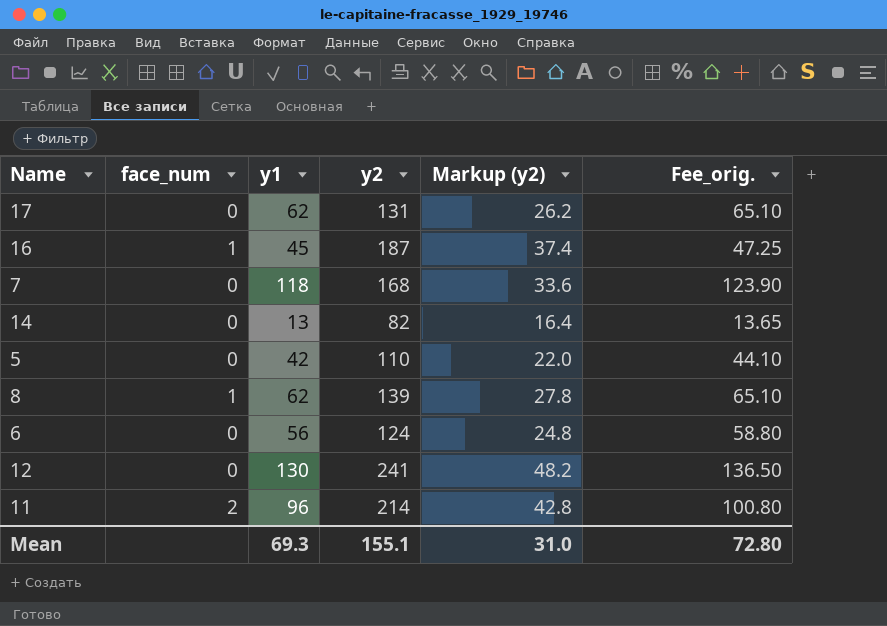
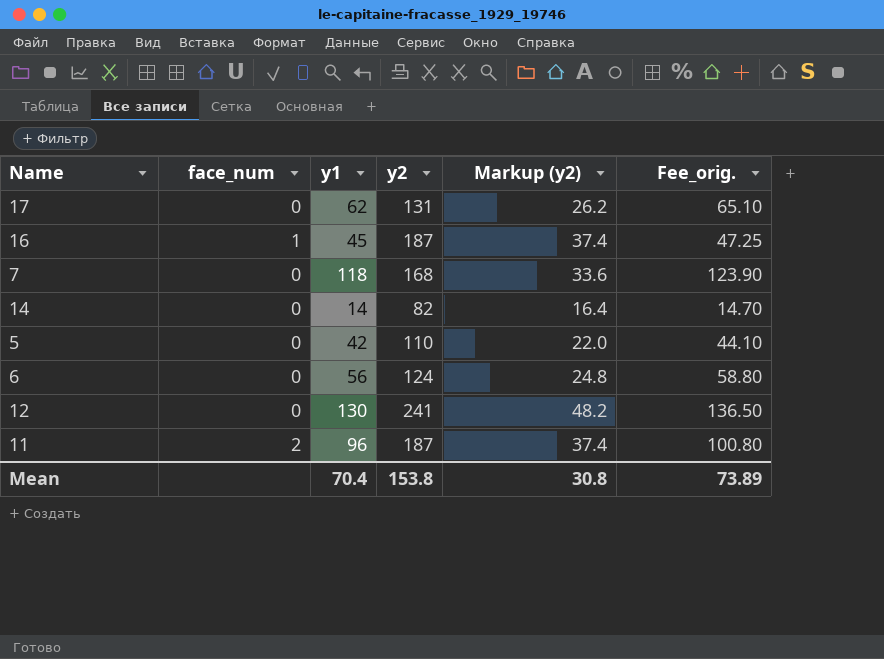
row 8: 1 | 62 | 139 | 27.8 | 65.10 -> none
14 | y1: 13 -> 14
14 | Fee_orig.: 13.65 -> 14.70
11 | y2: 214 -> 187
11 | Markup (y2): 42.8 -> 37.4
Mean | y1: 69.3 -> 70.4
Mean | y2: 155.1 -> 153.8
Mean | Markup (y2): 31.0 -> 30.8
Mean | Fee_orig.: 72.80 -> 73.89

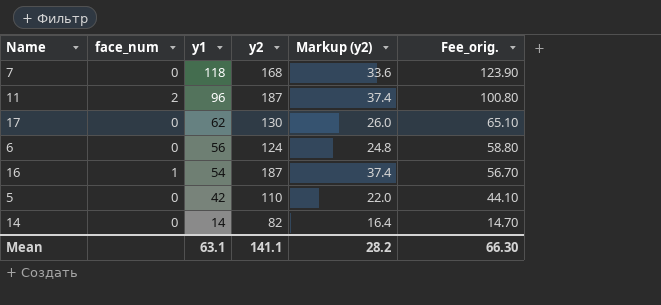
row order: none -> y1 descending
row 12: 0 | 130 | 241 | 48.2 | 136.50 -> none
17 | y2: 131 -> 130
17 | Markup (y2): 26.2 -> 26.0
16 | y1: 45 -> 54
16 | Fee_orig.: 47.25 -> 56.70
Mean | y1: 70.4 -> 63.1
Mean | y2: 153.8 -> 141.1
Mean | Markup (y2): 30.8 -> 28.2
Mean | Fee_orig.: 73.89 -> 66.30

